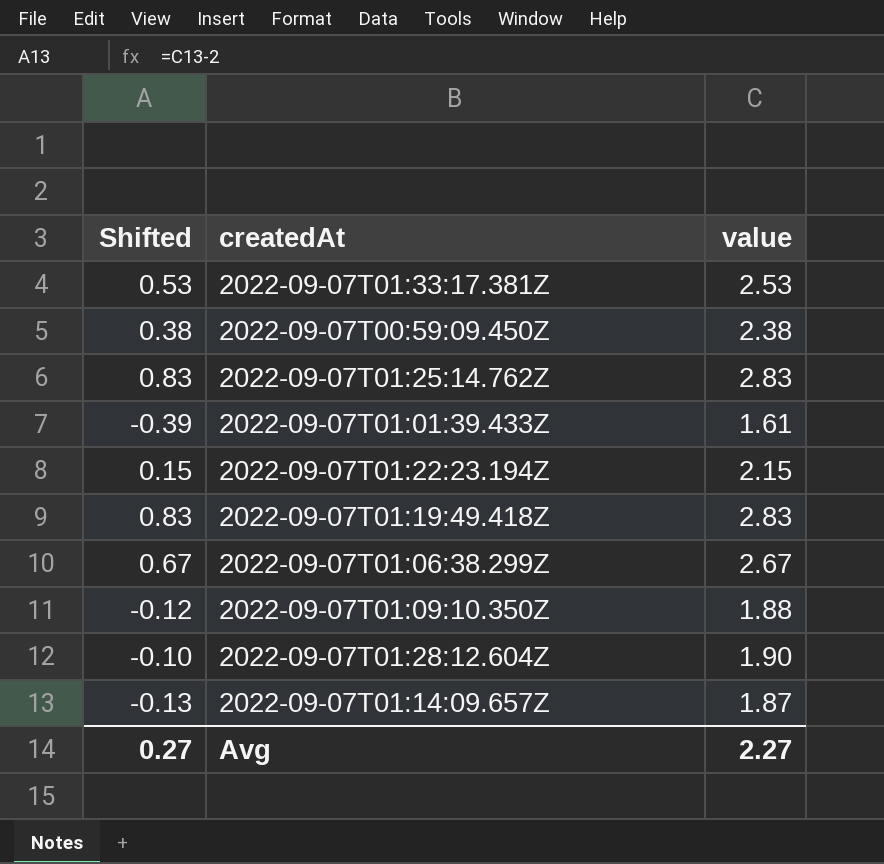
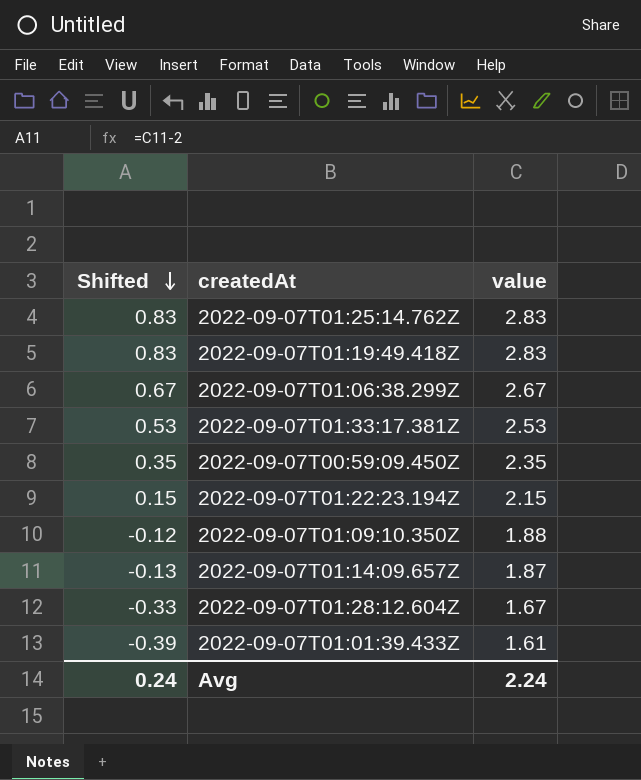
row order: none -> Shifted descending
2022-09-07T00:59:09.450Z | Shifted: 0.38 -> 0.35
2022-09-07T00:59:09.450Z | value: 2.38 -> 2.35
2022-09-07T01:28:12.604Z | Shifted: -0.10 -> -0.33
2022-09-07T01:28:12.604Z | value: 1.90 -> 1.67
Avg | Shifted: 0.27 -> 0.24
Avg | value: 2.27 -> 2.24

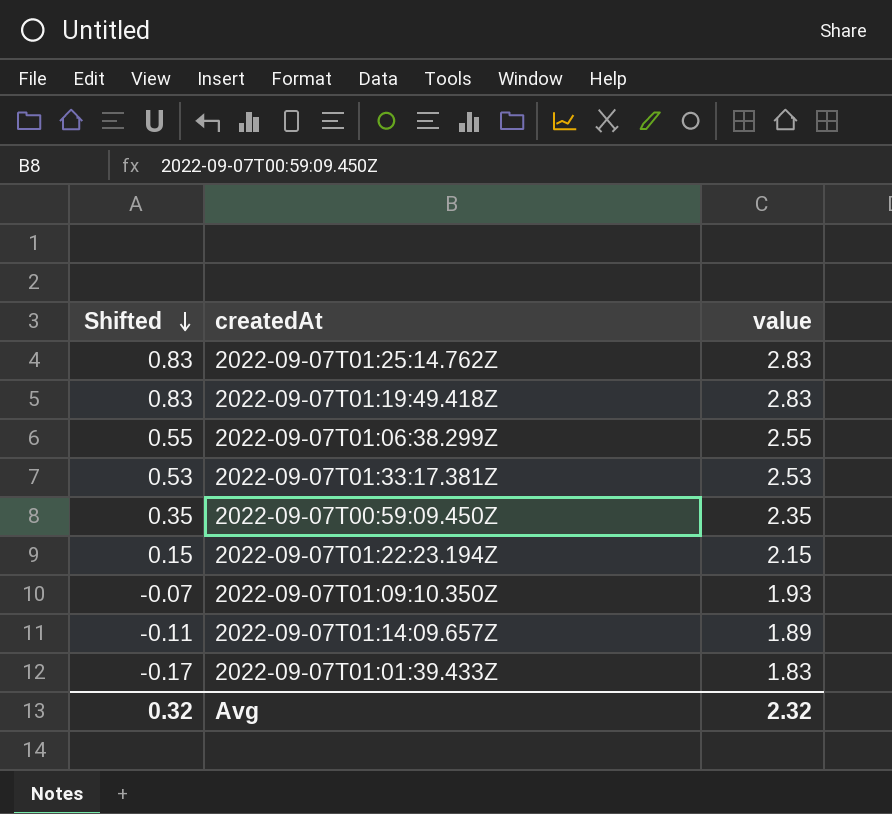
row 2022-09-07T01:28:12.604Z: -0.33 | 1.67 -> none
2022-09-07T01:06:38.299Z | Shifted: 0.67 -> 0.55
2022-09-07T01:06:38.299Z | value: 2.67 -> 2.55
2022-09-07T01:09:10.350Z | Shifted: -0.12 -> -0.07
2022-09-07T01:09:10.350Z | value: 1.88 -> 1.93
2022-09-07T01:14:09.657Z | Shifted: -0.13 -> -0.11
2022-09-07T01:14:09.657Z | value: 1.87 -> 1.89
2022-09-07T01:01:39.433Z | Shifted: -0.39 -> -0.17
2022-09-07T01:01:39.433Z | value: 1.61 -> 1.83
Avg | Shifted: 0.24 -> 0.32
Avg | value: 2.24 -> 2.32

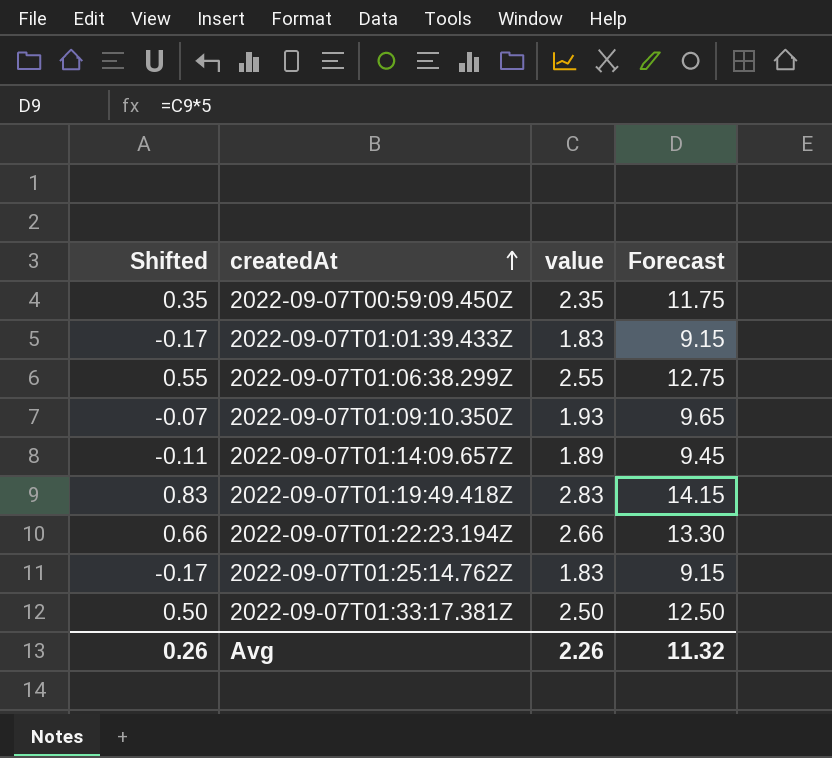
row order: Shifted descending -> createdAt ascending
column Forecast | formula: none -> [value] * 5
2022-09-07T01:22:23.194Z | Shifted: 0.15 -> 0.66
2022-09-07T01:22:23.194Z | value: 2.15 -> 2.66
2022-09-07T01:25:14.762Z | Shifted: 0.83 -> -0.17
2022-09-07T01:25:14.762Z | value: 2.83 -> 1.83
2022-09-07T01:33:17.381Z | Shifted: 0.53 -> 0.50
2022-09-07T01:33:17.381Z | value: 2.53 -> 2.50
Avg | Shifted: 0.32 -> 0.26
Avg | value: 2.32 -> 2.26

